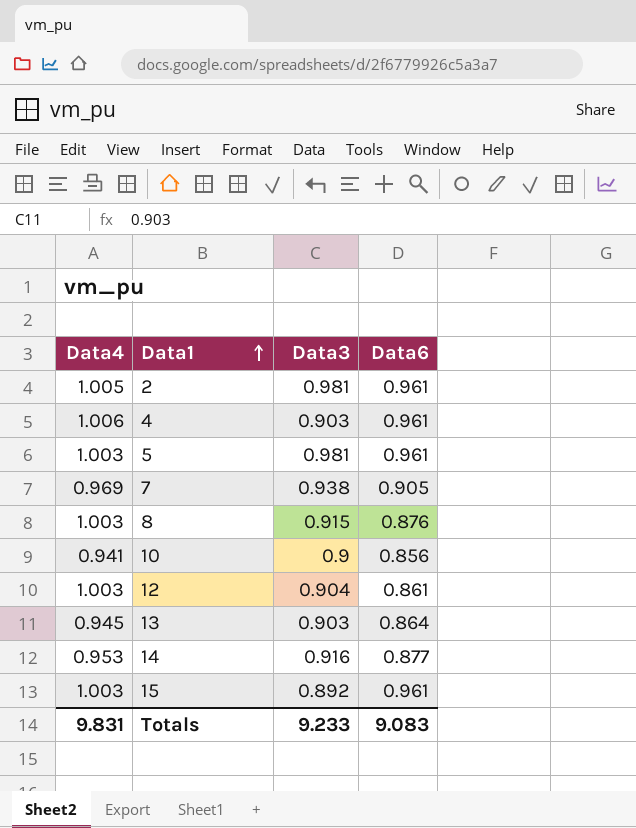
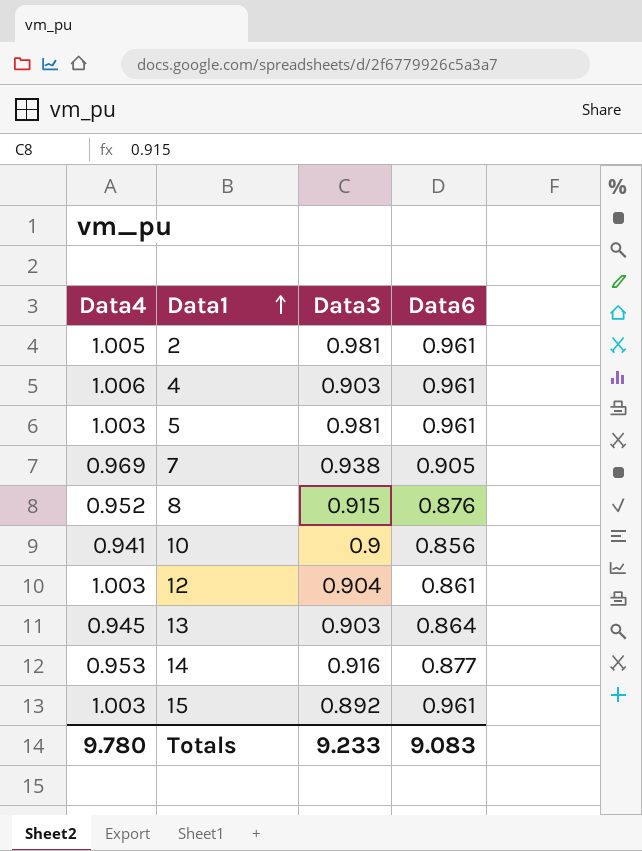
8 | Data4: 1.003 -> 0.952
Totals | Data4: 9.831 -> 9.780

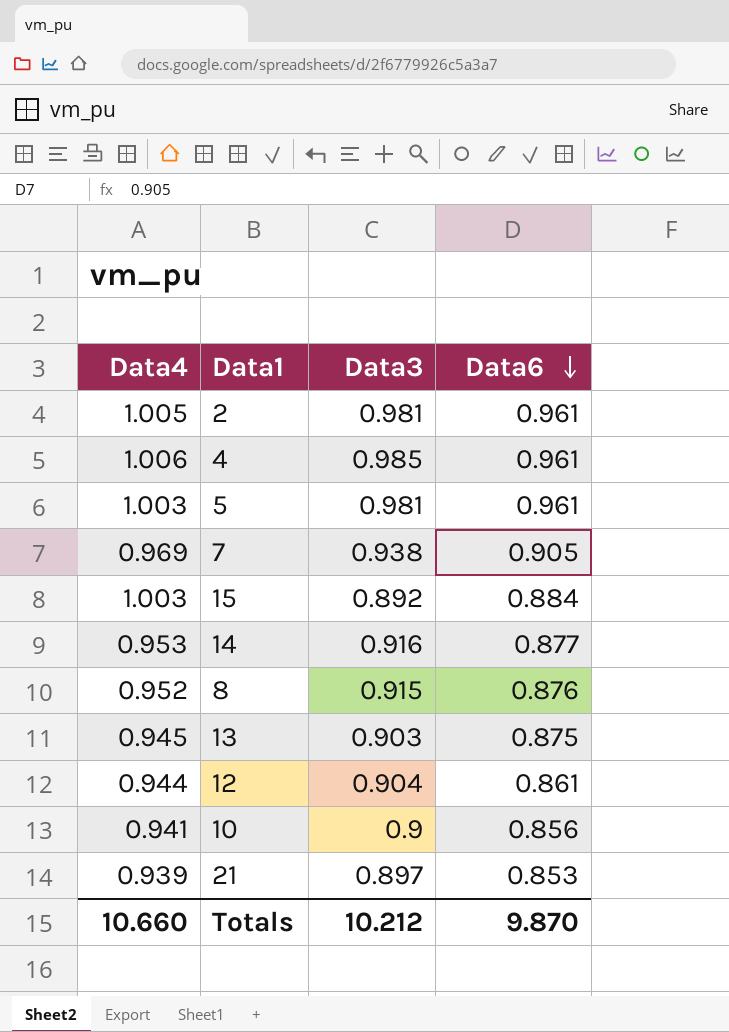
row order: Data1 ascending -> Data6 descending
4 | Data3: 0.903 -> 0.985
15 | Data6: 0.961 -> 0.884
13 | Data6: 0.864 -> 0.875
12 | Data4: 1.003 -> 0.944
row 21: none -> 0.939 | 0.897 | 0.853
Totals | Data4: 9.780 -> 10.660
Totals | Data3: 9.233 -> 10.212
Totals | Data6: 9.083 -> 9.870

